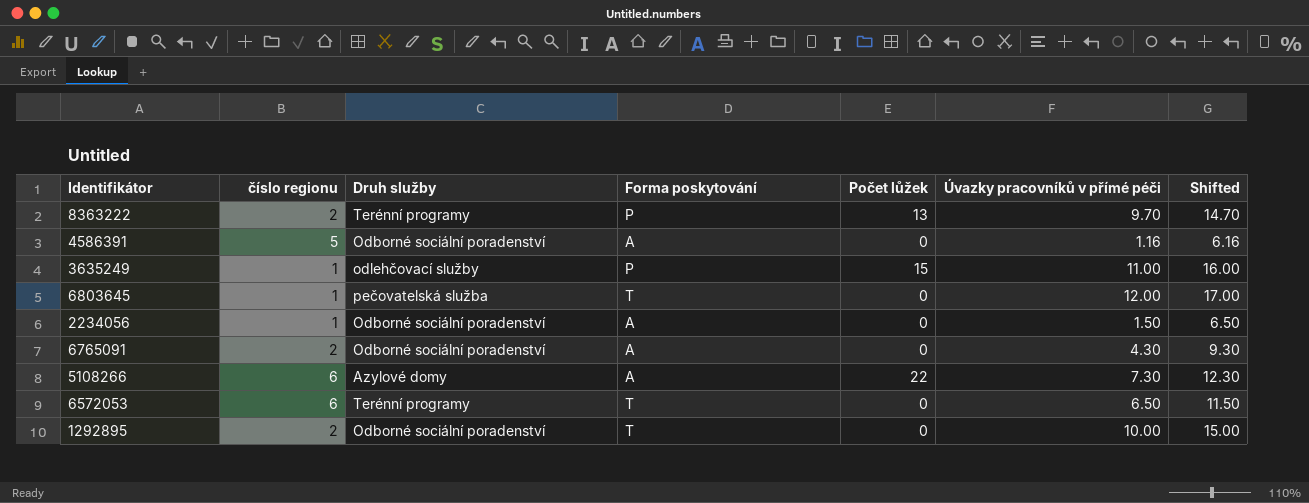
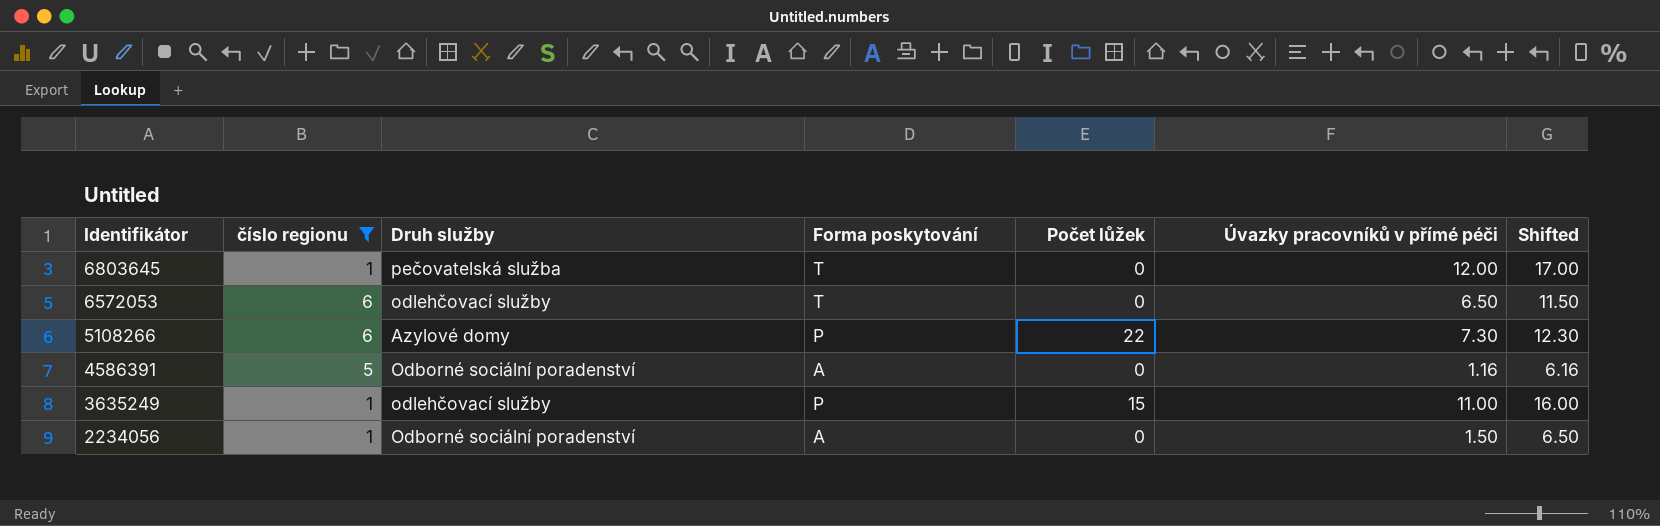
filter: none -> číslo regionu != 2
row order: none -> Identifikátor descending
6572053 | Druh služby: Terénní programy -> odlehčovací služby
5108266 | Forma poskytování: A -> P

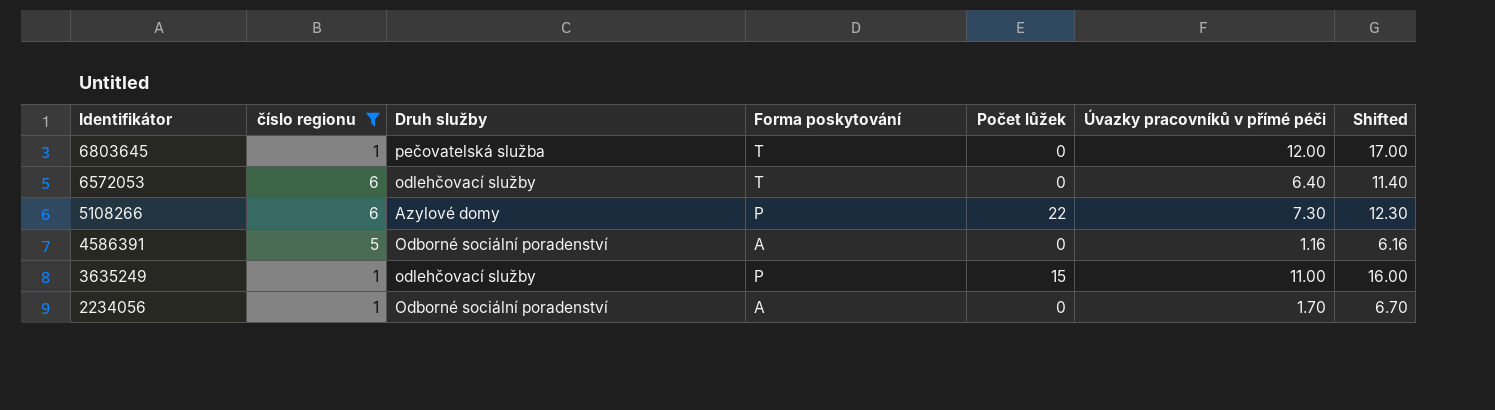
6572053 | Úvazky pracovníků v přímé péči: 6.50 -> 6.40
6572053 | Shifted: 11.50 -> 11.40
2234056 | Úvazky pracovníků v přímé péči: 1.50 -> 1.70
2234056 | Shifted: 6.50 -> 6.70

